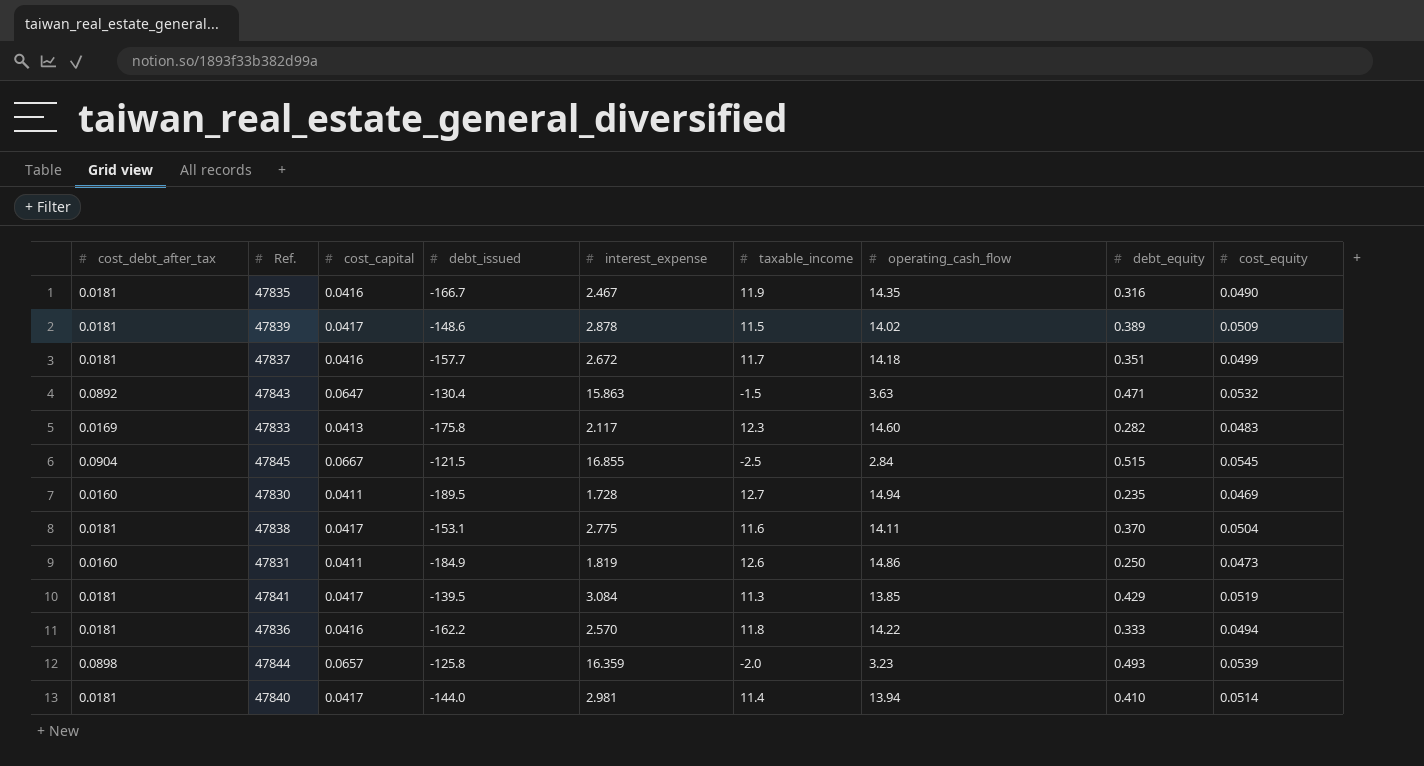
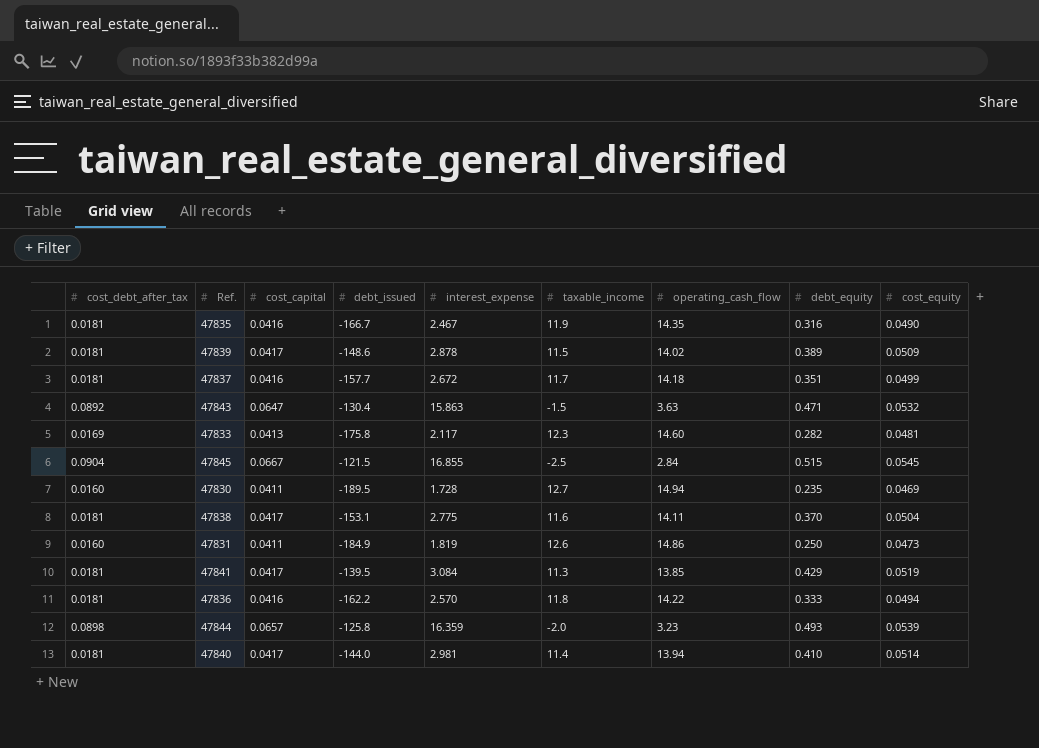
47833 | cost_equity: 0.0483 -> 0.0481

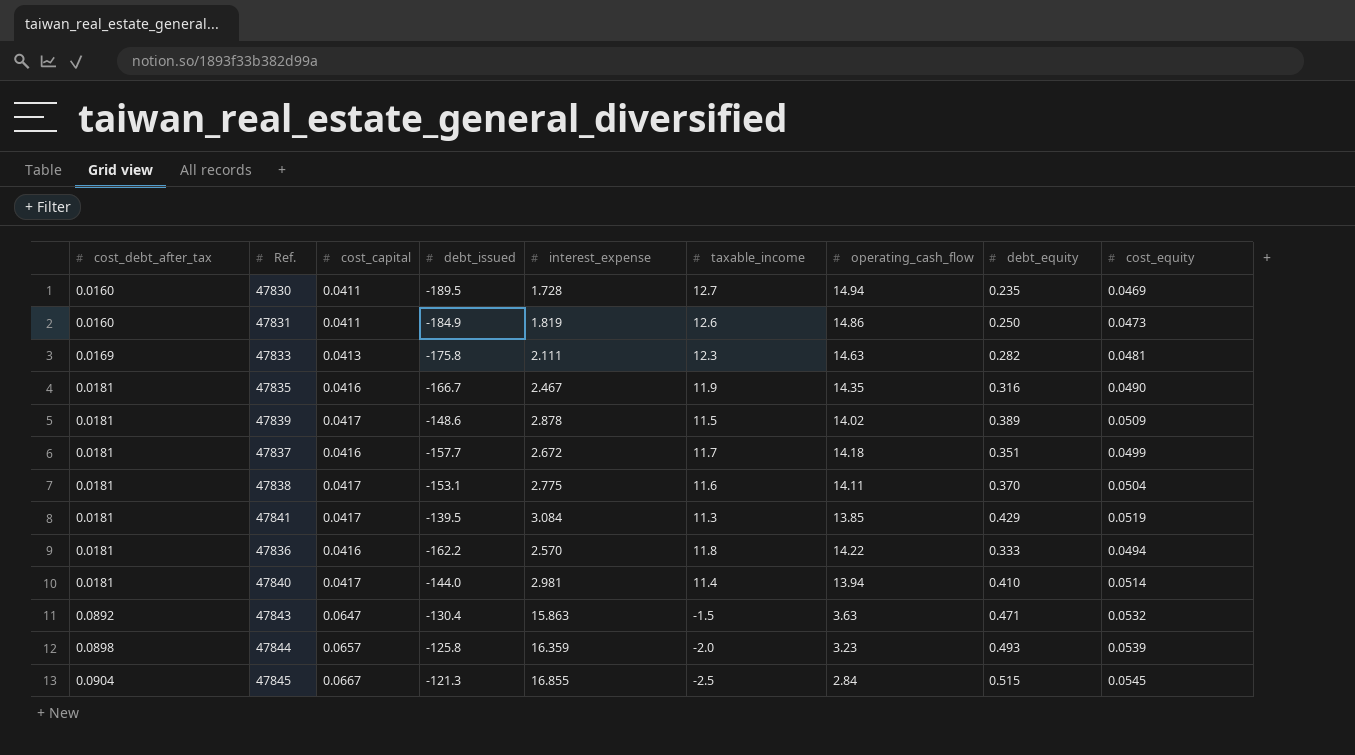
row order: none -> cost_debt_after_tax ascending
47833 | interest_expense: 2.117 -> 2.111
47833 | operating_cash_flow: 14.60 -> 14.63
47845 | debt_issued: -121.5 -> -121.3

